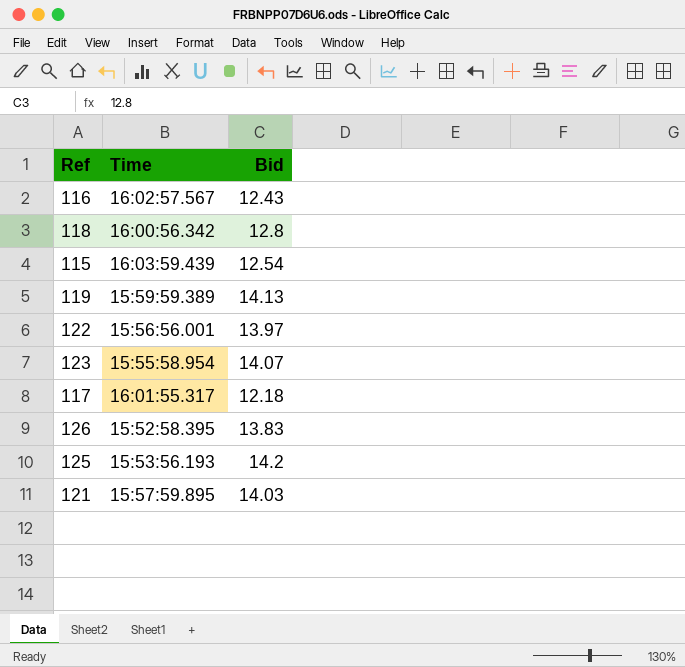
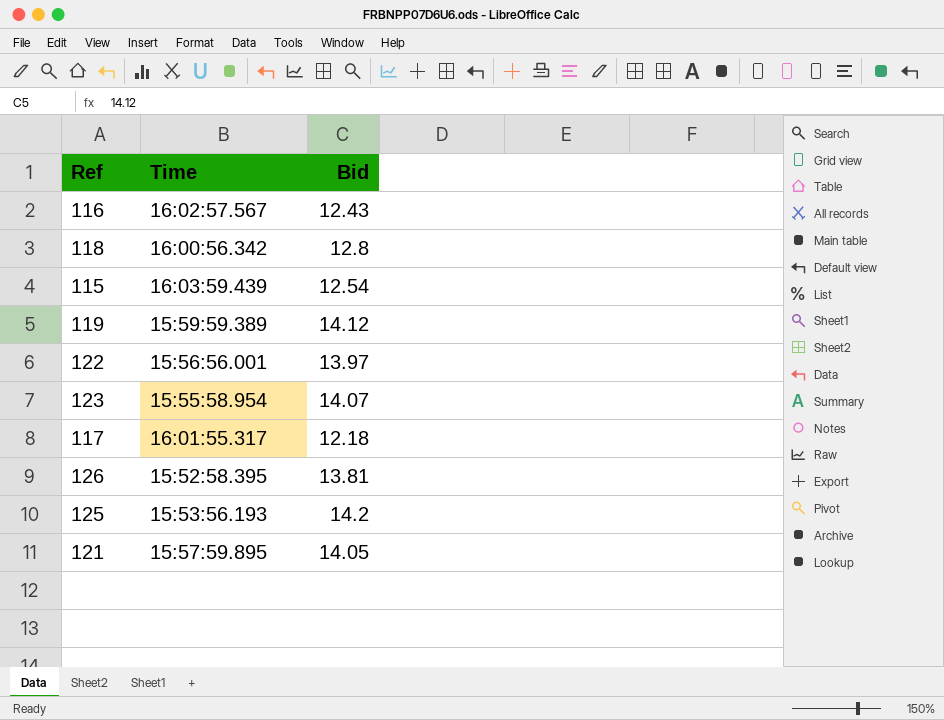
119 | Bid: 14.13 -> 14.12
126 | Bid: 13.83 -> 13.81
121 | Bid: 14.03 -> 14.05

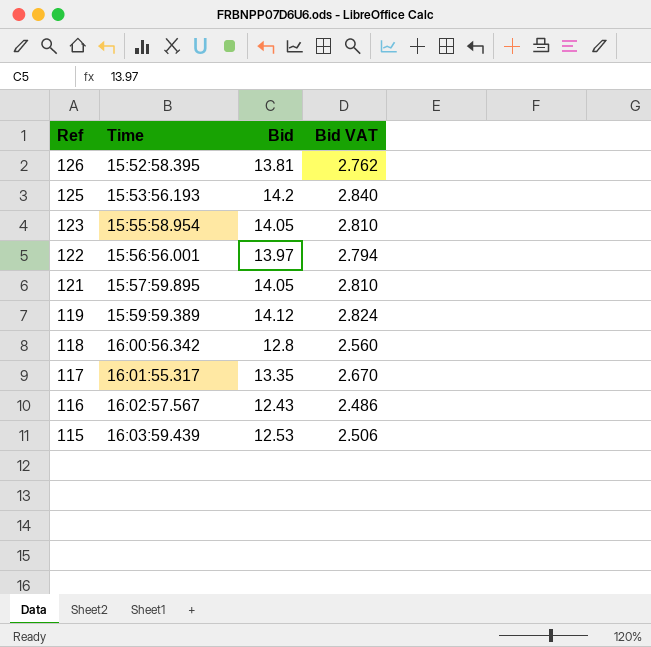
row order: none -> Ref descending
column Bid VAT | formula: none -> [Bid] * 0.2
123 | Bid: 14.07 -> 14.05
117 | Bid: 12.18 -> 13.35
115 | Bid: 12.54 -> 12.53

